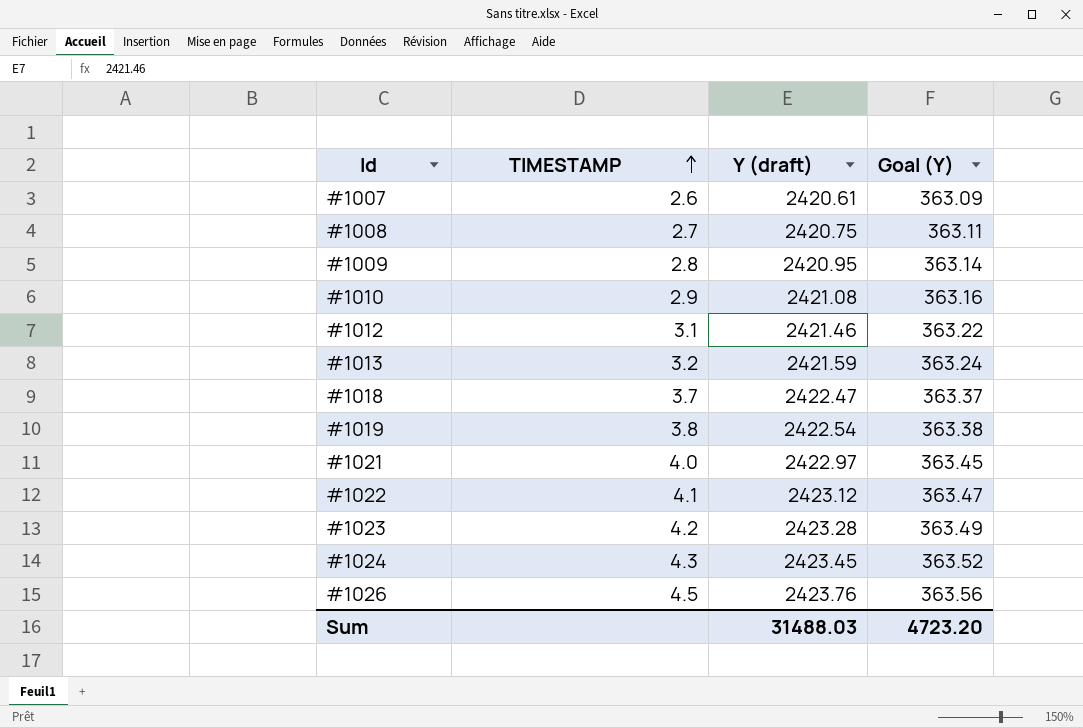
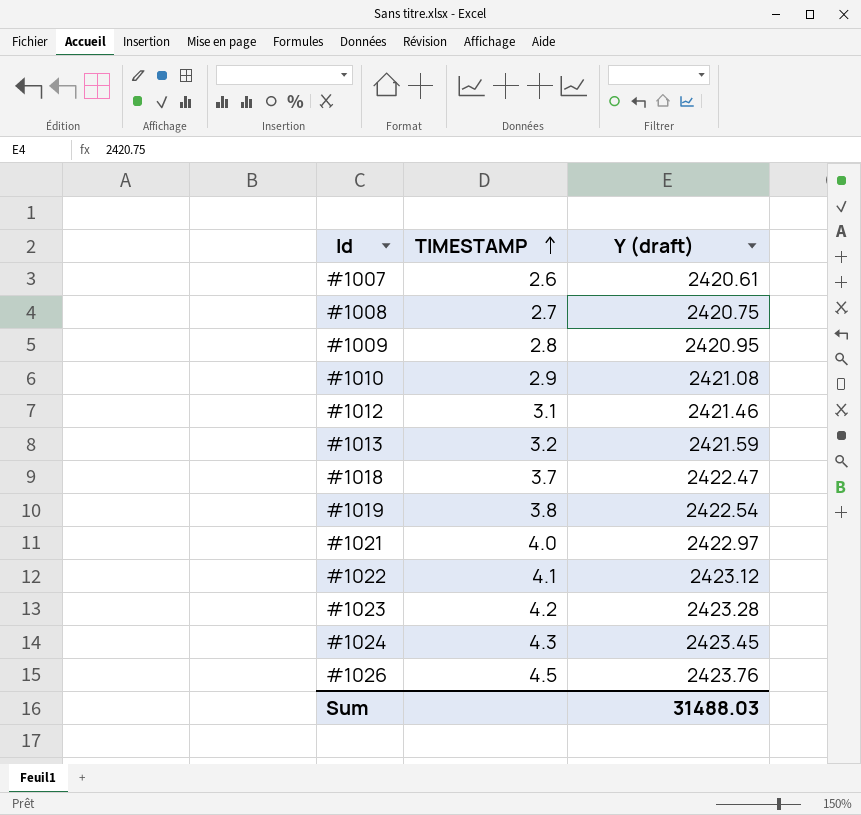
column Goal (Y) | formula: [Y (draft)] * 0.15 -> none

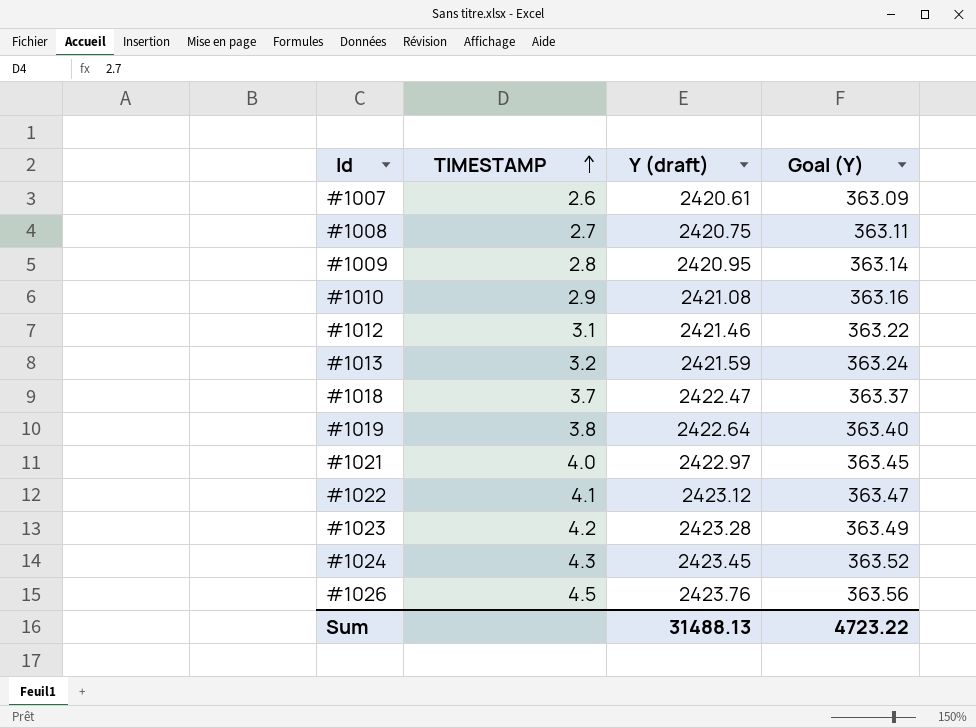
column Goal (Y) | formula: none -> [Y (draft)] * 0.15
#1019 | Y (draft): 2422.54 -> 2422.64
Sum | Y (draft): 31488.03 -> 31488.13

